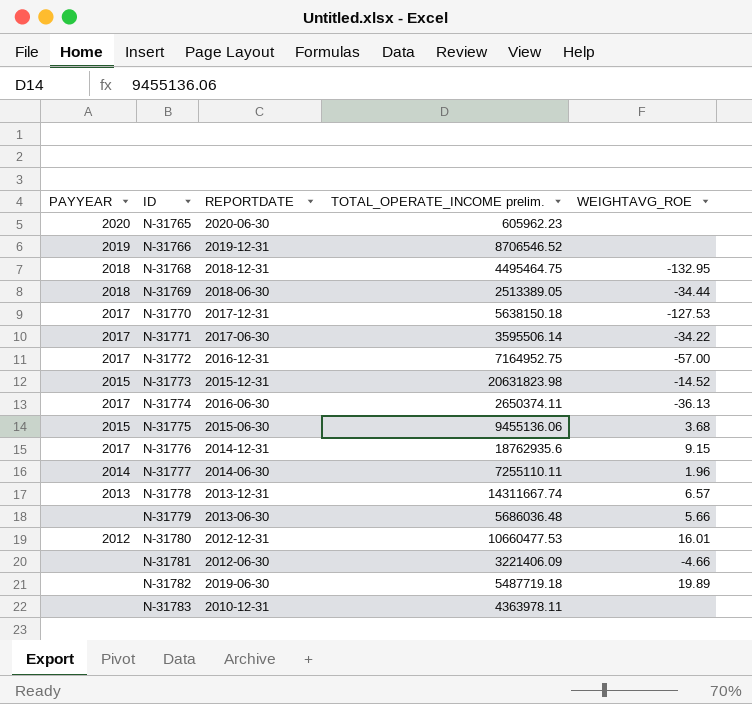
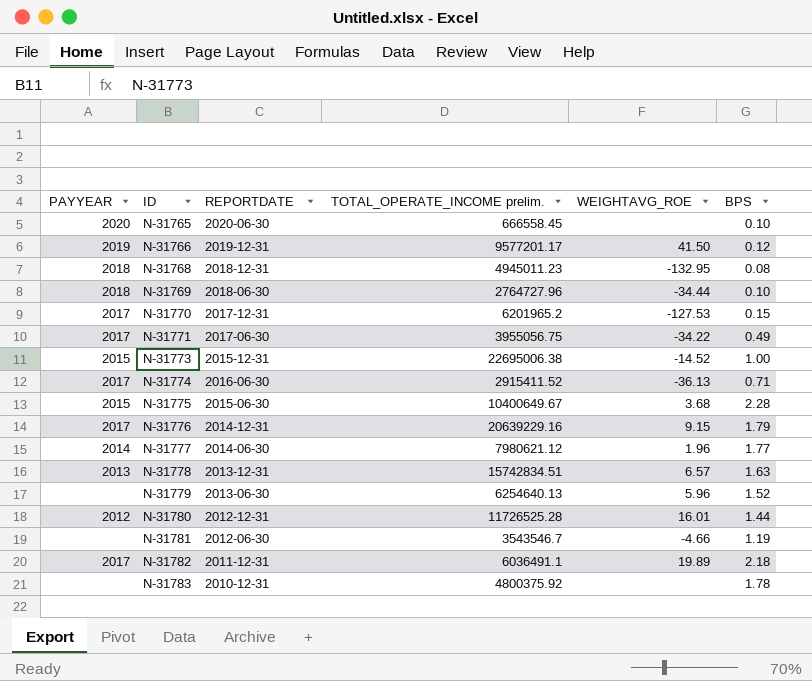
column BPS | position: none -> 6
row N-31772: 2017 | 2016-12-31 | 7164952.75 | -57.00 -> none
N-31765 | TOTAL_OPERATE_INCOME prelim.: 605962.23 -> 666558.45
N-31766 | TOTAL_OPERATE_INCOME prelim.: 8706546.52 -> 9577201.17
N-31766 | WEIGHTAVG_ROE: none -> 41.50
N-31768 | TOTAL_OPERATE_INCOME prelim.: 4495464.75 -> 4945011.23
N-31769 | TOTAL_OPERATE_INCOME prelim.: 2513389.05 -> 2764727.96
N-31770 | TOTAL_OPERATE_INCOME prelim.: 5638150.18 -> 6201965.2
N-31771 | TOTAL_OPERATE_INCOME prelim.: 3595506.14 -> 3955056.75
N-31773 | TOTAL_OPERATE_INCOME prelim.: 20631823.98 -> 22695006.38
N-31774 | TOTAL_OPERATE_INCOME prelim.: 2650374.11 -> 2915411.52
N-31775 | TOTAL_OPERATE_INCOME prelim.: 9455136.06 -> 10400649.67
N-31776 | TOTAL_OPERATE_INCOME prelim.: 18762935.6 -> 20639229.16
N-31777 | TOTAL_OPERATE_INCOME prelim.: 7255110.11 -> 7980621.12
N-31778 | TOTAL_OPERATE_INCOME prelim.: 14311667.74 -> 15742834.51
N-31779 | TOTAL_OPERATE_INCOME prelim.: 5686036.48 -> 6254640.13
N-31779 | WEIGHTAVG_ROE: 5.66 -> 5.96
N-31780 | TOTAL_OPERATE_INCOME prelim.: 10660477.53 -> 11726525.28
N-31781 | TOTAL_OPERATE_INCOME prelim.: 3221406.09 -> 3543546.7
N-31782 | PAYYEAR: none -> 2017
N-31782 | REPORTDATE: 2019-06-30 -> 2011-12-31
N-31782 | TOTAL_OPERATE_INCOME prelim.: 5487719.18 -> 6036491.1
N-31783 | TOTAL_OPERATE_INCOME prelim.: 4363978.11 -> 4800375.92

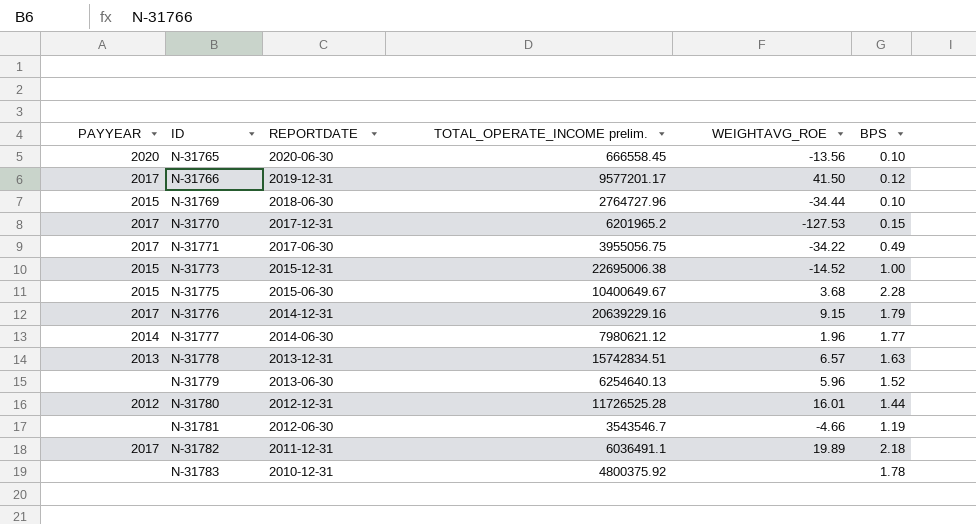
row N-31768: 2018 | 2018-12-31 | 4945011.23 | -132.95 | 0.08 -> none
row N-31774: 2017 | 2016-06-30 | 2915411.52 | -36.13 | 0.71 -> none
N-31765 | WEIGHTAVG_ROE: none -> -13.56
N-31766 | PAYYEAR: 2019 -> 2017
N-31769 | PAYYEAR: 2018 -> 2015

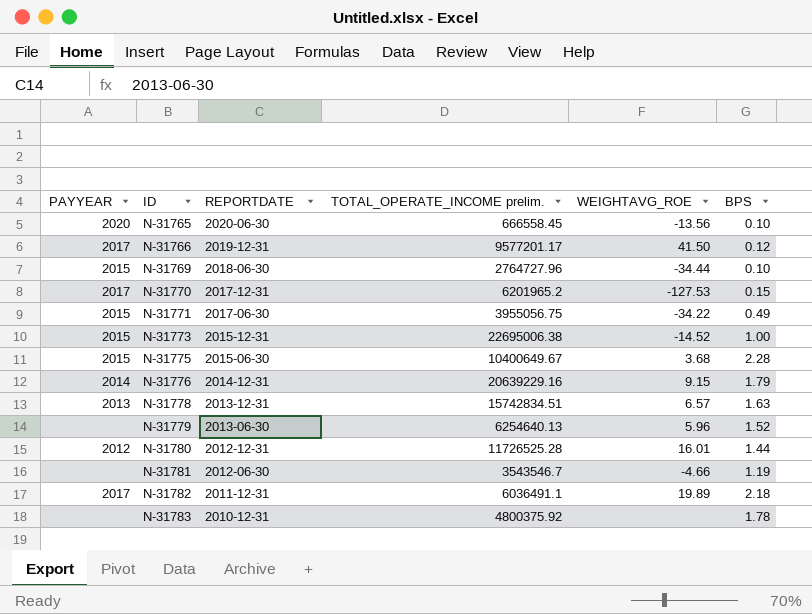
row N-31777: 2014 | 2014-06-30 | 7980621.12 | 1.96 | 1.77 -> none
N-31771 | PAYYEAR: 2017 -> 2015
N-31776 | PAYYEAR: 2017 -> 2014

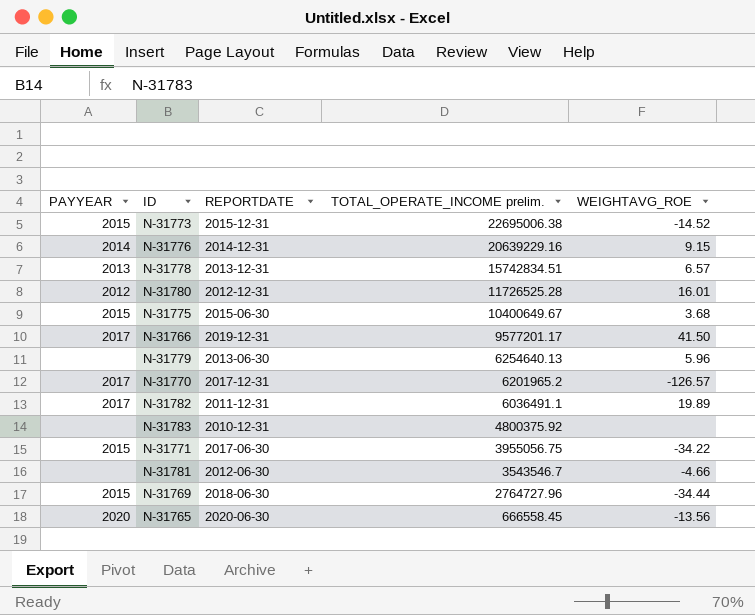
row order: ID ascending -> TOTAL_OPERATE_INCOME prelim. descending
column BPS | position: 6 -> none
N-31770 | WEIGHTAVG_ROE: -127.53 -> -126.57

